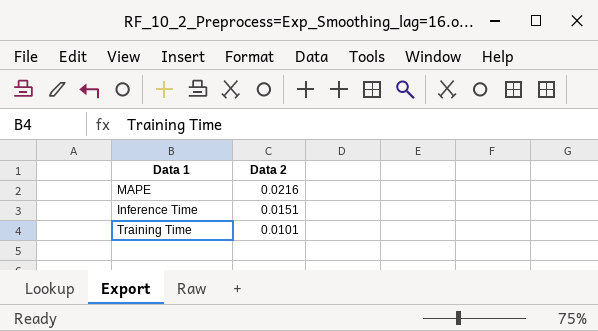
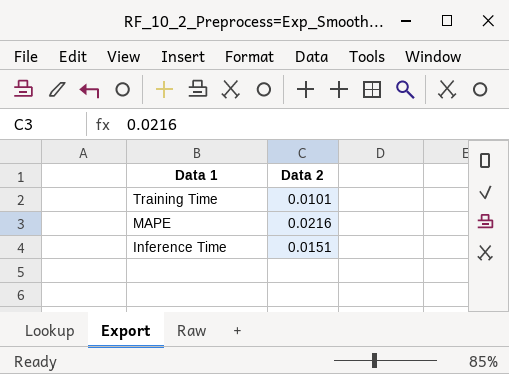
row order: Data 2 descending -> Data 1 descending

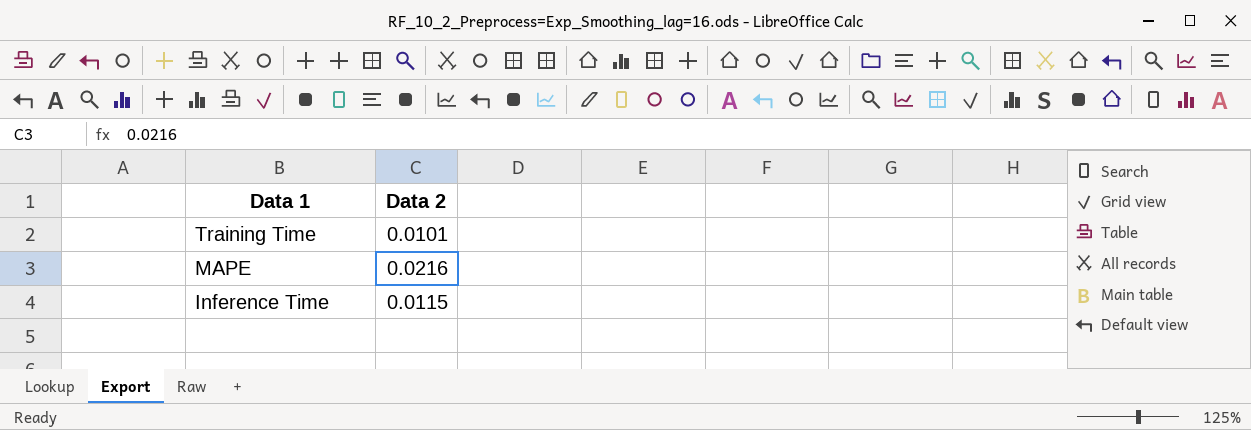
Inference Time | Data 2: 0.0151 -> 0.0115

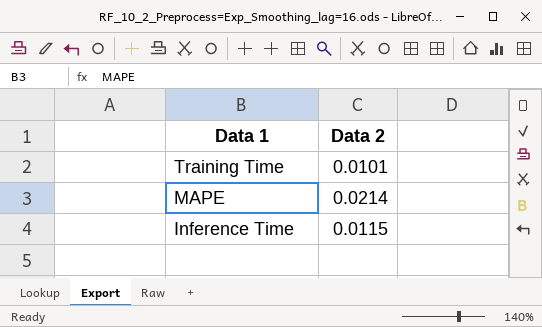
MAPE | Data 2: 0.0216 -> 0.0214

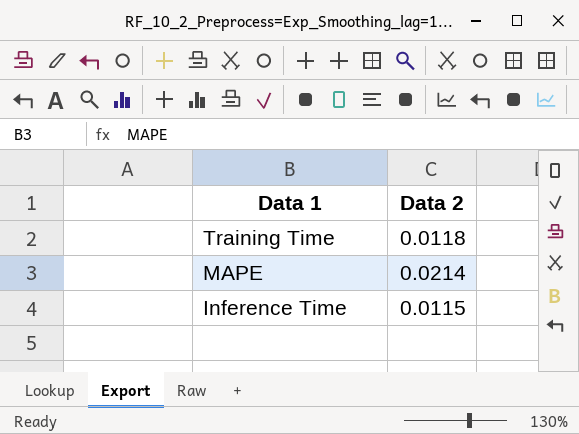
Training Time | Data 2: 0.0101 -> 0.0118

